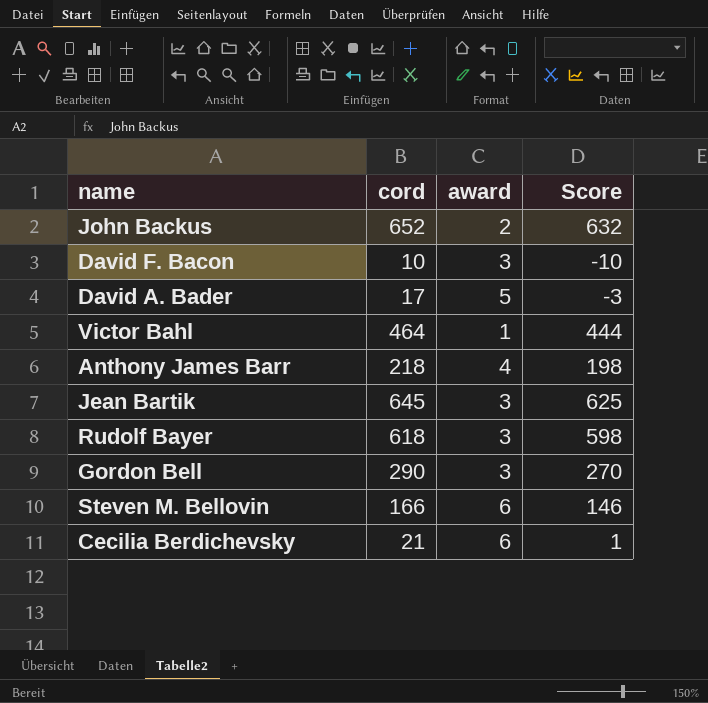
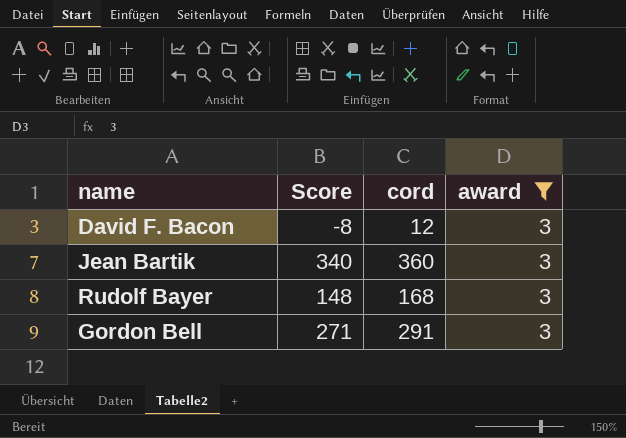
filter: none -> award = 3
column Score | position: 4 -> 2
David F. Bacon | Score: -10 -> -8
David F. Bacon | cord: 10 -> 12
Jean Bartik | Score: 625 -> 340
Jean Bartik | cord: 645 -> 360
Rudolf Bayer | Score: 598 -> 148
Rudolf Bayer | cord: 618 -> 168
Gordon Bell | Score: 270 -> 271
Gordon Bell | cord: 290 -> 291

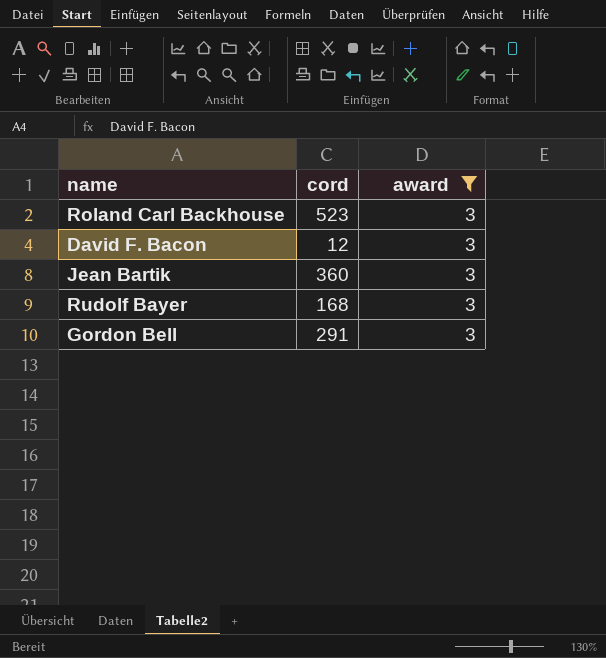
column Score | formula: [cord] - 20 -> none
row Roland Carl Backhouse: none -> 523 | 3

